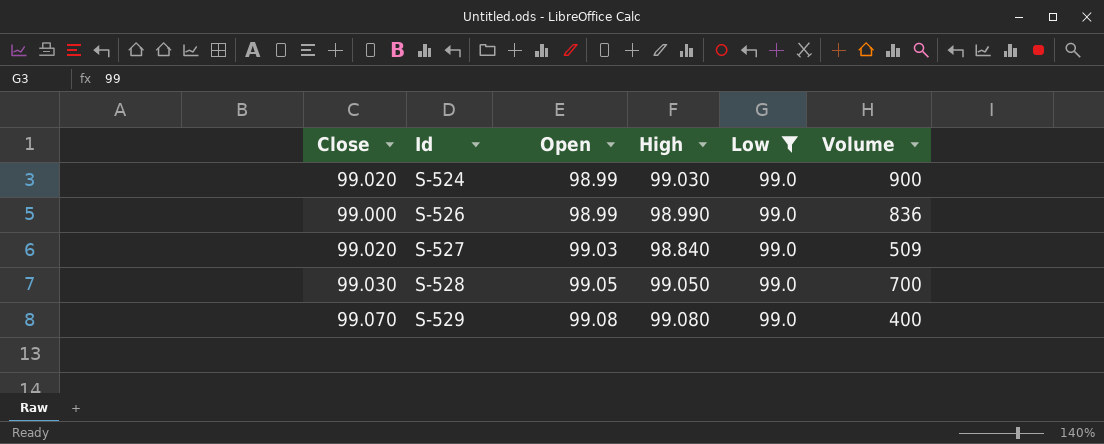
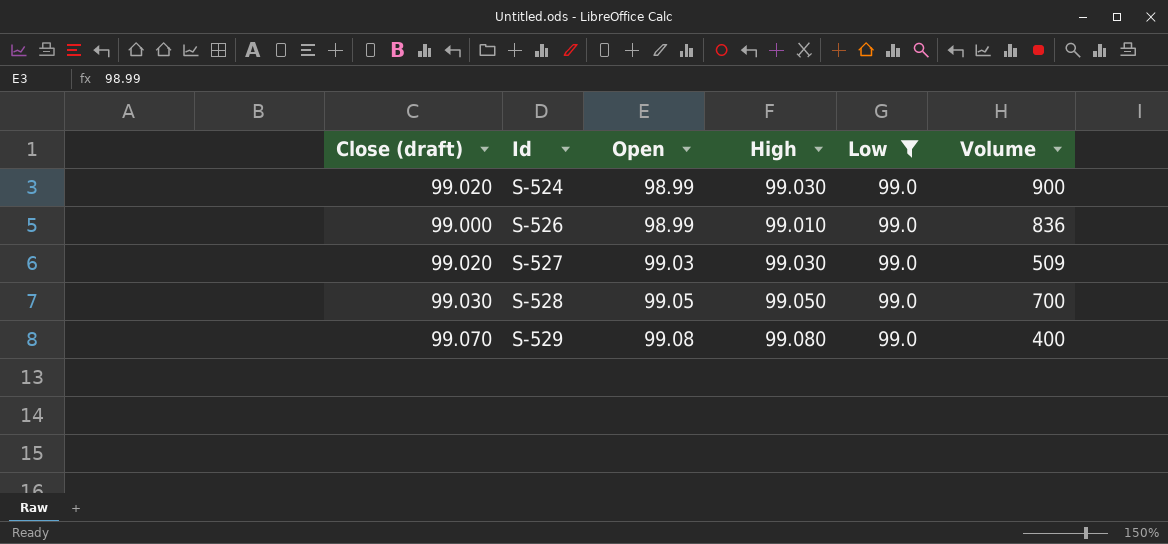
column name: Close -> Close (draft)
S-526 | High: 98.990 -> 99.010
S-527 | High: 98.840 -> 99.030

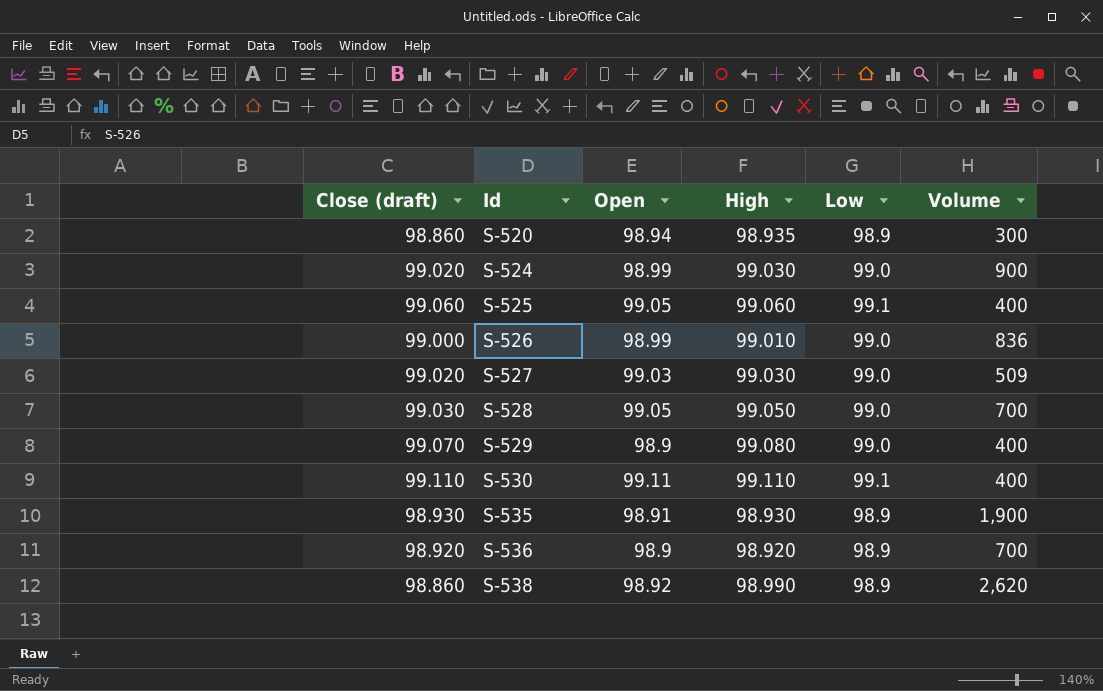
filter: Low = 99.0 -> none
S-529 | Open: 99.08 -> 98.9

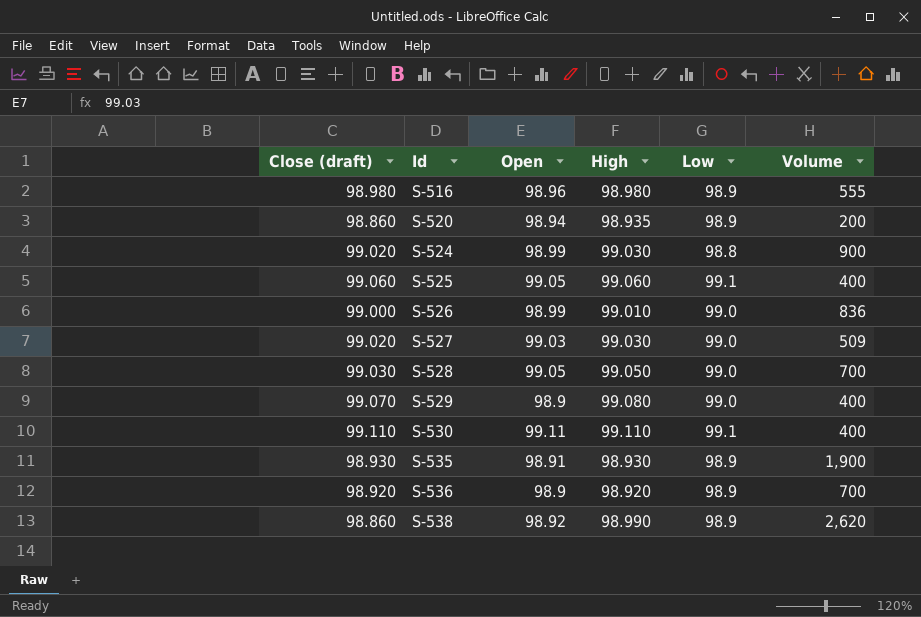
row S-516: none -> 98.980 | 98.96 | 98.980 | 98.9 | 555
S-520 | Volume: 300 -> 200
S-524 | Low: 99.0 -> 98.8

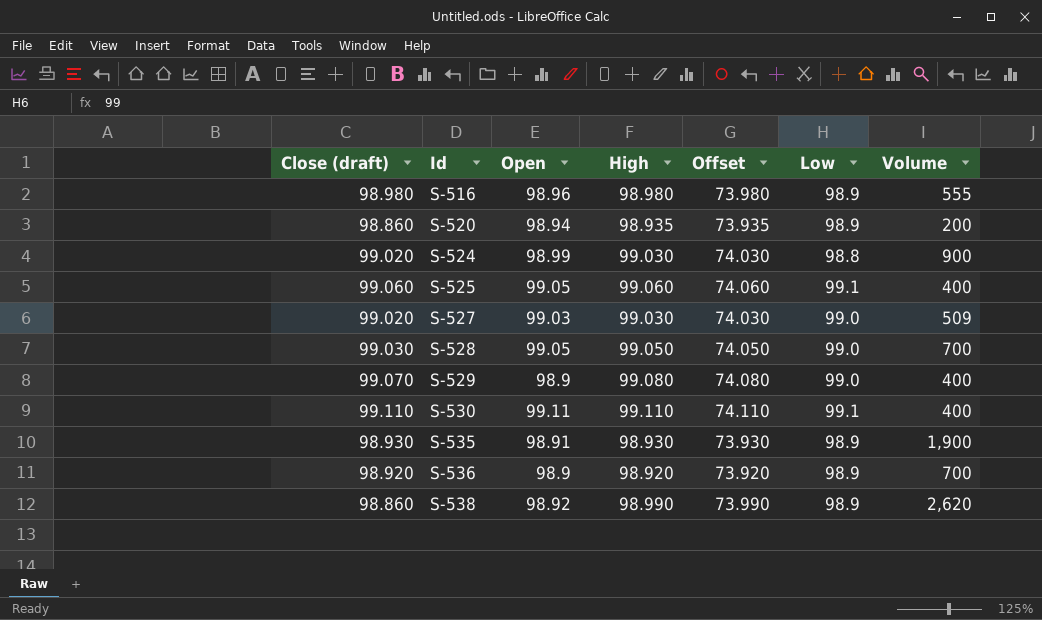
column Offset | formula: none -> [High] - 25
row S-526: 99.000 | 98.99 | 99.010 | 99.0 | 836 -> none

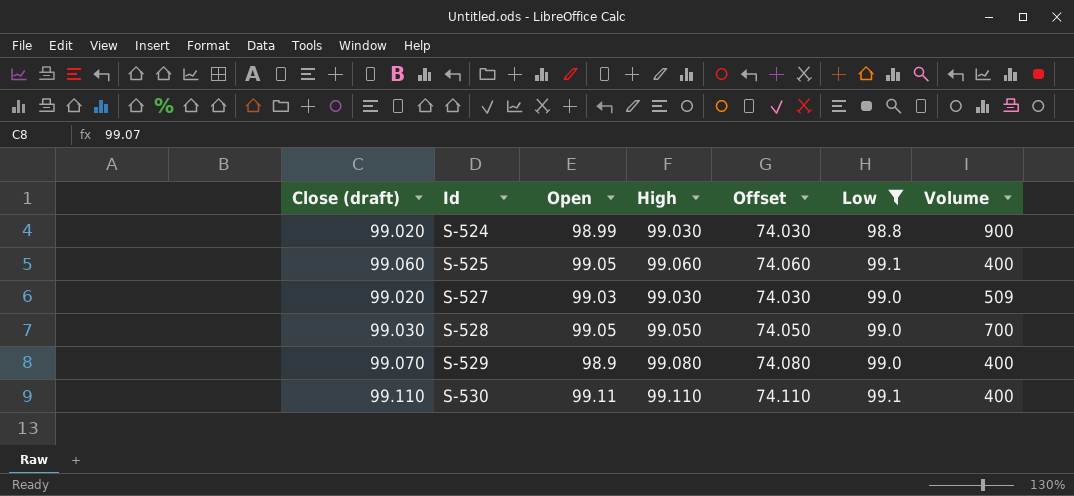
filter: none -> Low != 98.9

